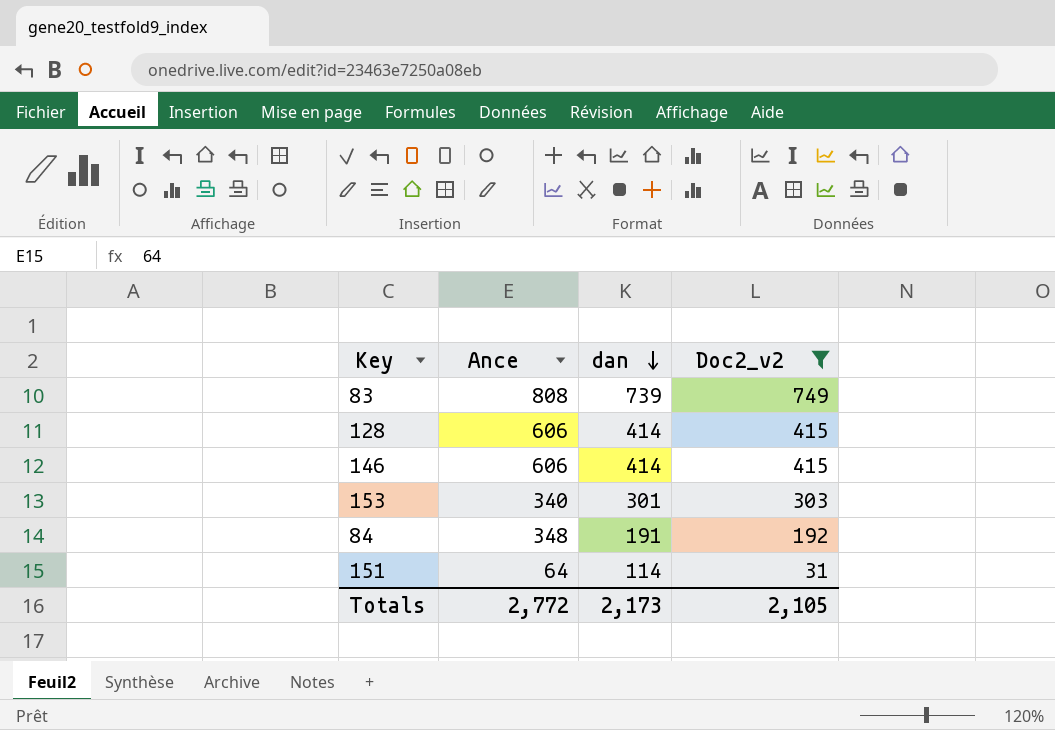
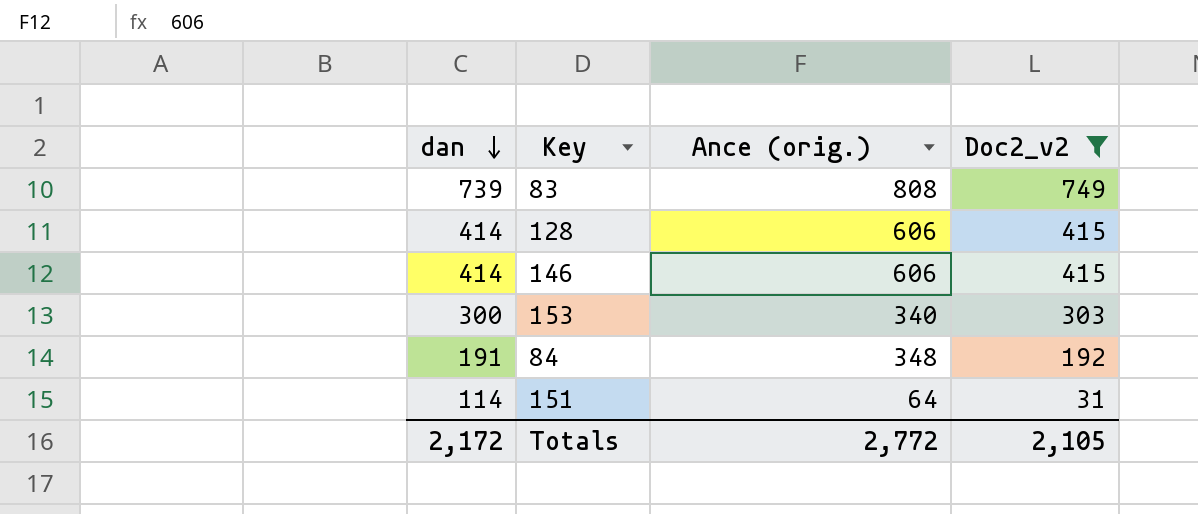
column dan | position: 3 -> 1
column name: Ance -> Ance (orig.)
153 | dan: 301 -> 300
Totals | dan: 2,173 -> 2,172

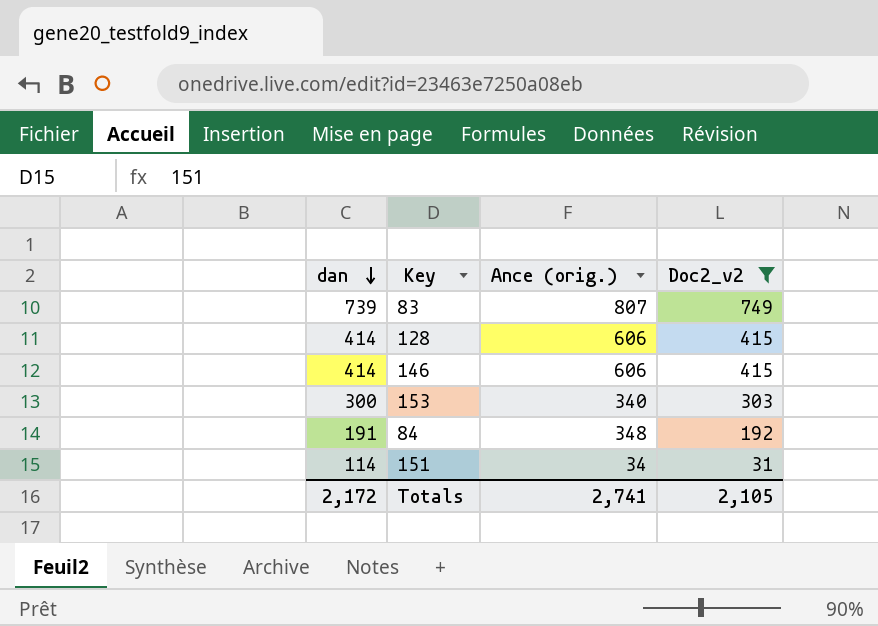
83 | Ance (orig.): 808 -> 807
151 | Ance (orig.): 64 -> 34
Totals | Ance (orig.): 2,772 -> 2,741

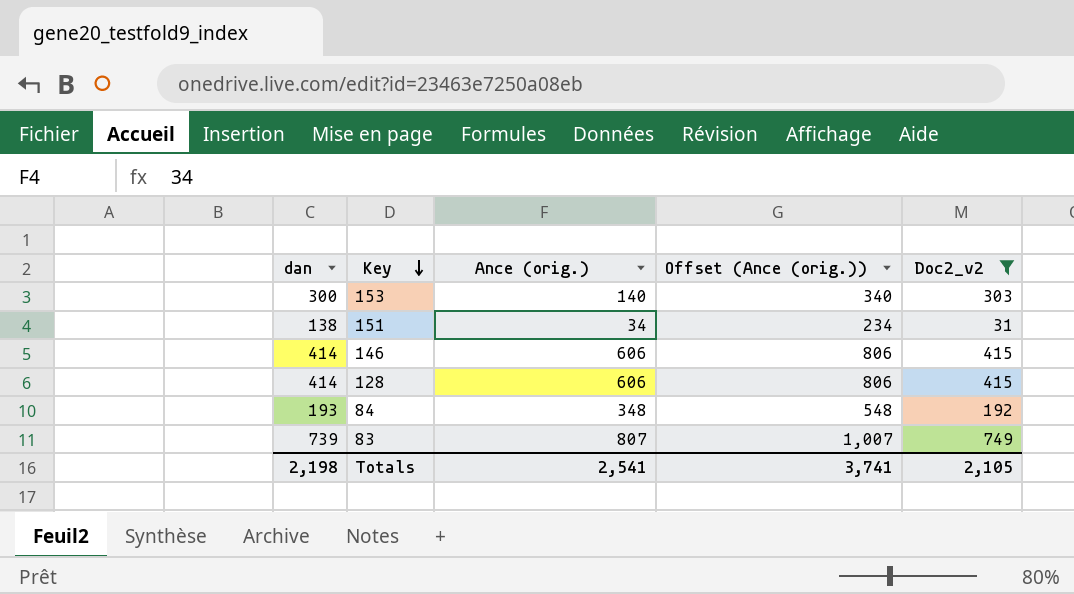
row order: dan descending -> Key descending
column Offset (Ance (orig.)) | formula: none -> [Ance (orig.)] + 200
153 | Ance (orig.): 340 -> 140
151 | dan: 114 -> 138
84 | dan: 191 -> 193
Totals | dan: 2,172 -> 2,198
Totals | Ance (orig.): 2,741 -> 2,541

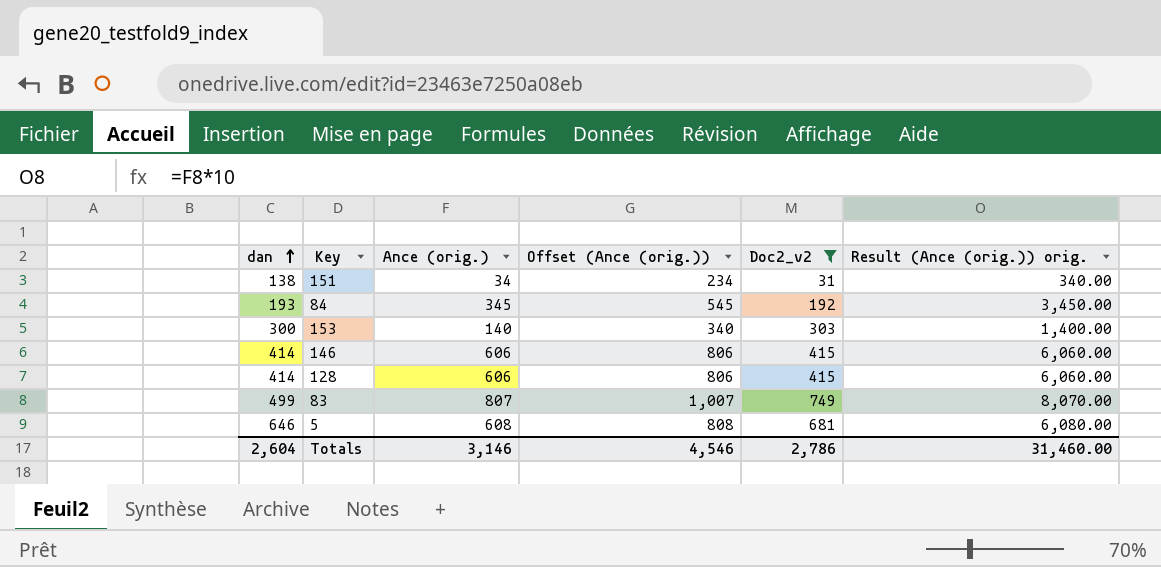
row order: Key descending -> dan ascending
column Result (Ance (orig.)) orig. | formula: none -> [Ance (orig.)] * 10
84 | Ance (orig.): 348 -> 345
84 | Offset (Ance (orig.)): 548 -> 545
83 | dan: 739 -> 499
row 5: none -> 646 | 608 | 808 | 681 | 6,080.00
Totals | dan: 2,198 -> 2,604
Totals | Ance (orig.): 2,541 -> 3,146
Totals | Offset (Ance (orig.)): 3,741 -> 4,546
Totals | Doc2_v2: 2,105 -> 2,786

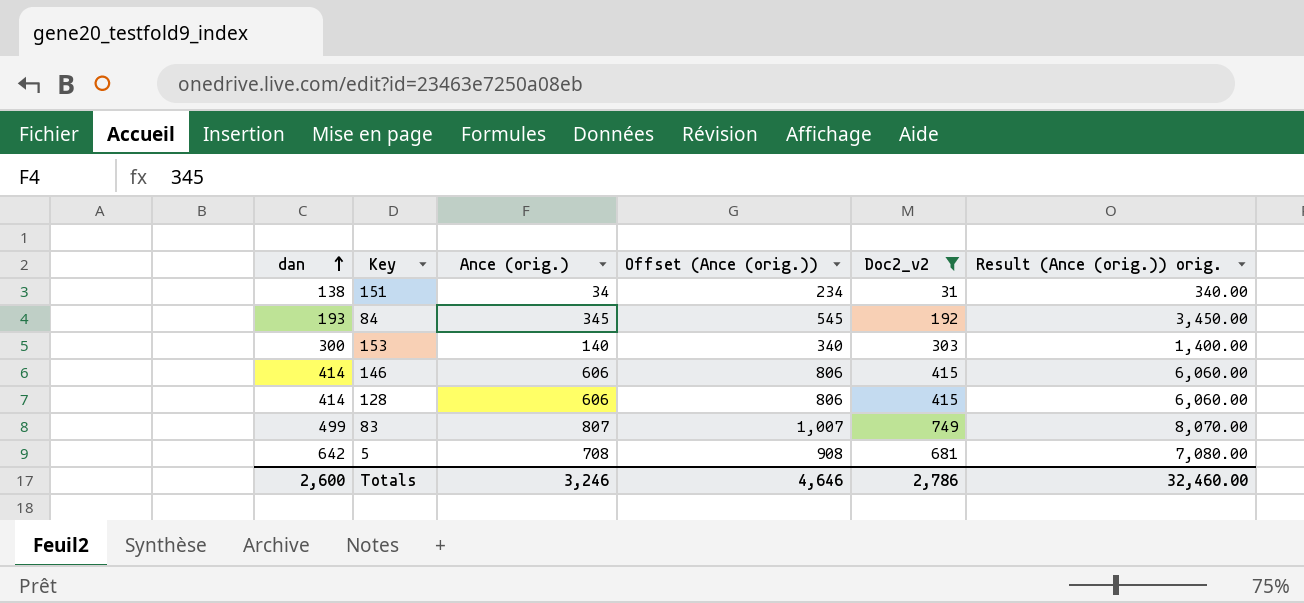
5 | dan: 646 -> 642
5 | Ance (orig.): 608 -> 708
5 | Offset (Ance (orig.)): 808 -> 908
5 | Result (Ance (orig.)) orig.: 6,080.00 -> 7,080.00
Totals | dan: 2,604 -> 2,600
Totals | Ance (orig.): 3,146 -> 3,246
Totals | Offset (Ance (orig.)): 4,546 -> 4,646
Totals | Result (Ance (orig.)) orig.: 31,460.00 -> 32,460.00

